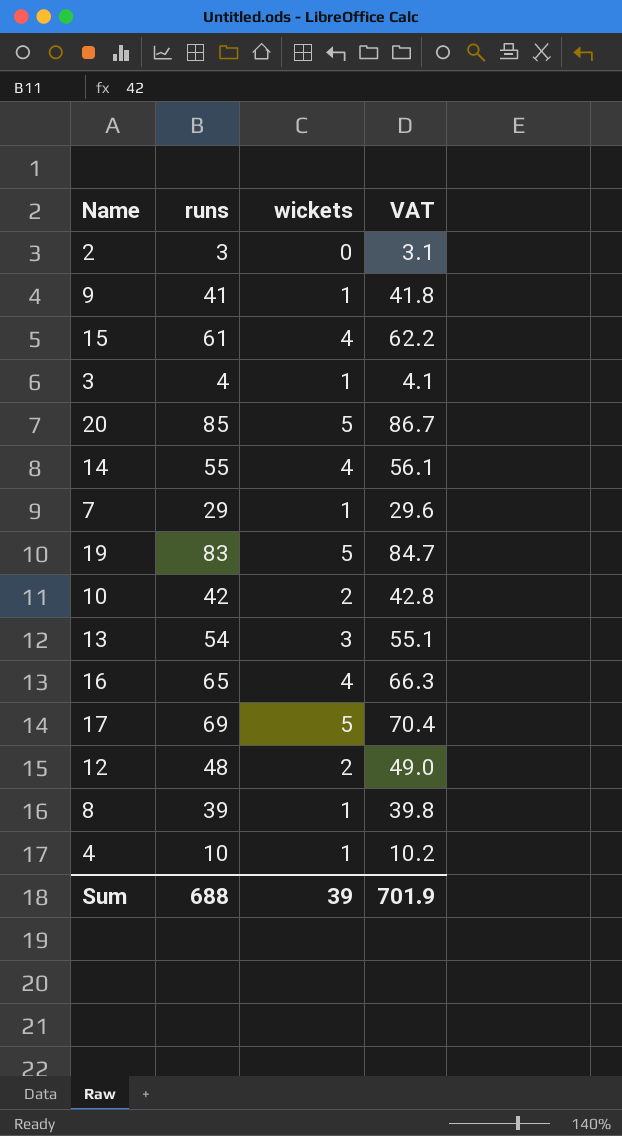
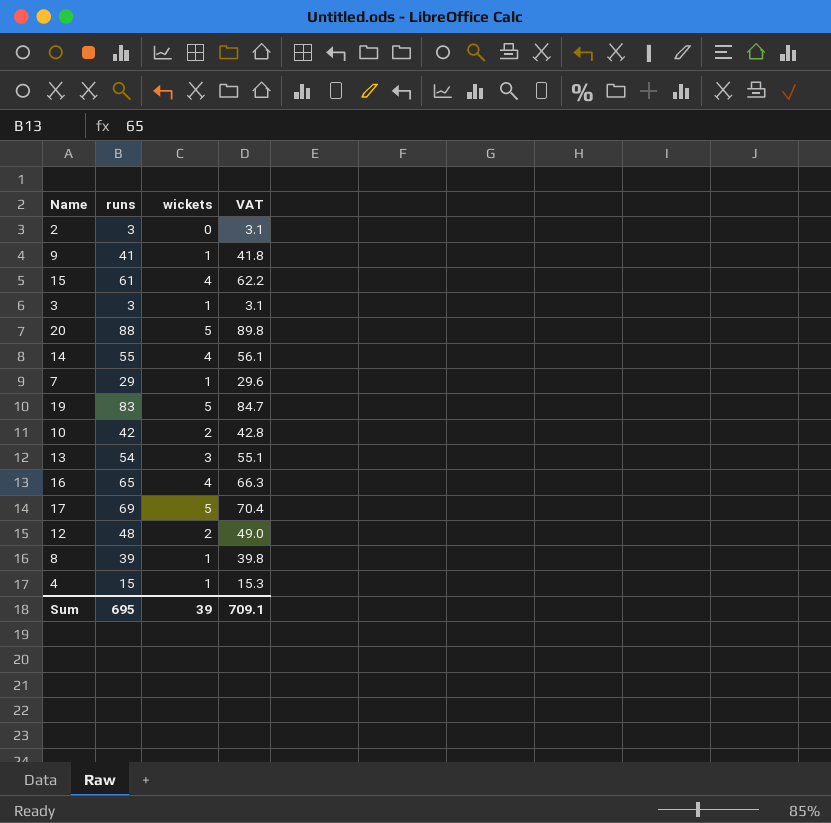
3 | runs: 4 -> 3
3 | VAT: 4.1 -> 3.1
20 | runs: 85 -> 88
20 | VAT: 86.7 -> 89.8
4 | runs: 10 -> 15
4 | VAT: 10.2 -> 15.3
Sum | runs: 688 -> 695
Sum | VAT: 701.9 -> 709.1

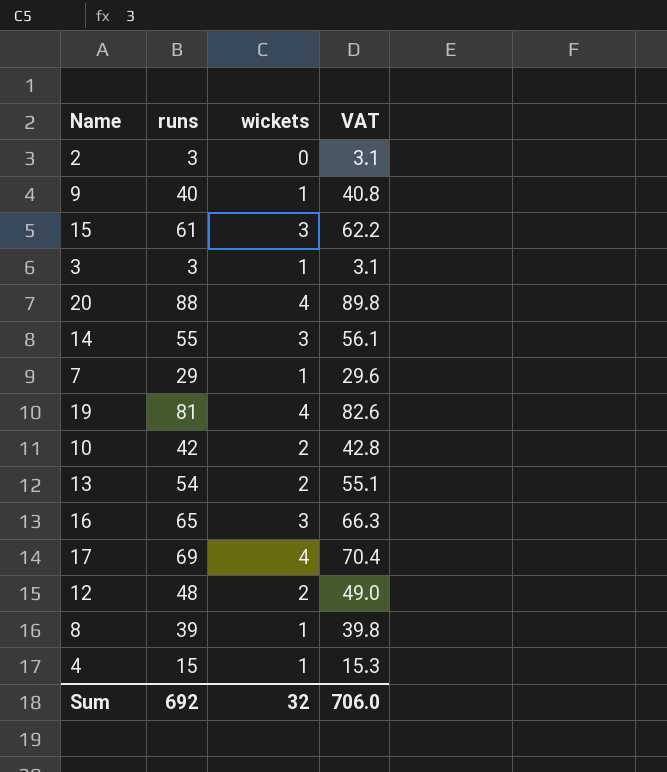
9 | runs: 41 -> 40
9 | VAT: 41.8 -> 40.8
15 | wickets: 4 -> 3
20 | wickets: 5 -> 4
14 | wickets: 4 -> 3
19 | runs: 83 -> 81
19 | wickets: 5 -> 4
19 | VAT: 84.7 -> 82.6
13 | wickets: 3 -> 2
16 | wickets: 4 -> 3
17 | wickets: 5 -> 4
Sum | runs: 695 -> 692
Sum | wickets: 39 -> 32
Sum | VAT: 709.1 -> 706.0

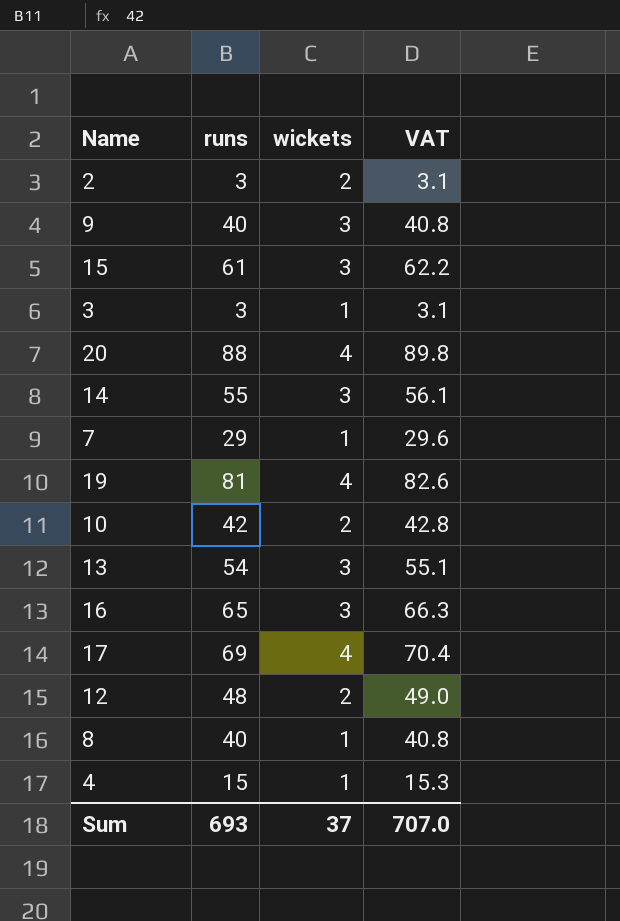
2 | wickets: 0 -> 2
9 | wickets: 1 -> 3
13 | wickets: 2 -> 3
8 | runs: 39 -> 40
8 | VAT: 39.8 -> 40.8
Sum | runs: 692 -> 693
Sum | wickets: 32 -> 37
Sum | VAT: 706.0 -> 707.0

